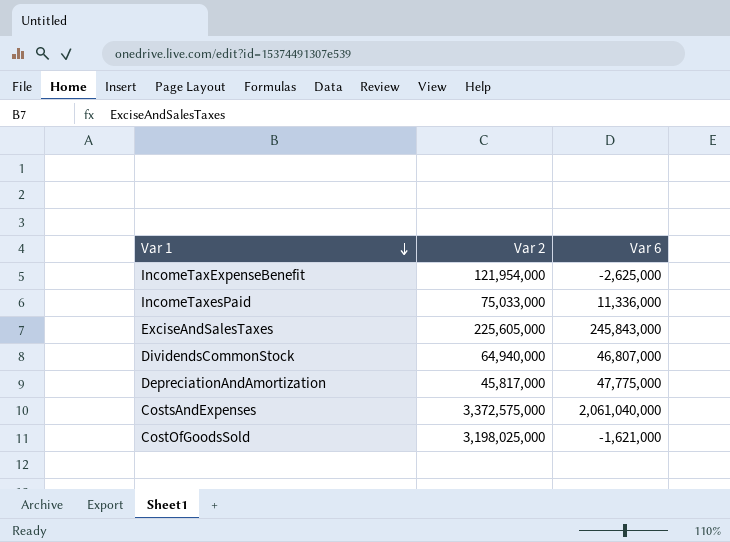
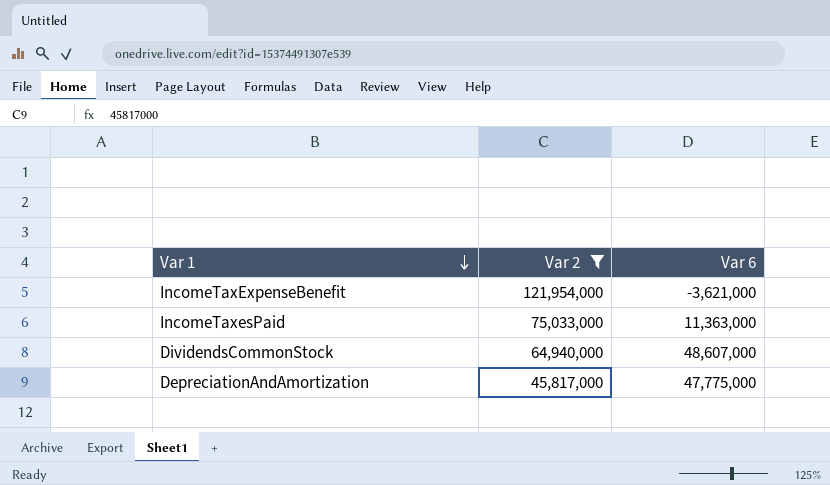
filter: none -> Var 2 <= 121,954,000
IncomeTaxExpenseBenefit | Var 6: -2,625,000 -> -3,621,000
IncomeTaxesPaid | Var 6: 11,336,000 -> 11,363,000
DividendsCommonStock | Var 6: 46,807,000 -> 48,607,000

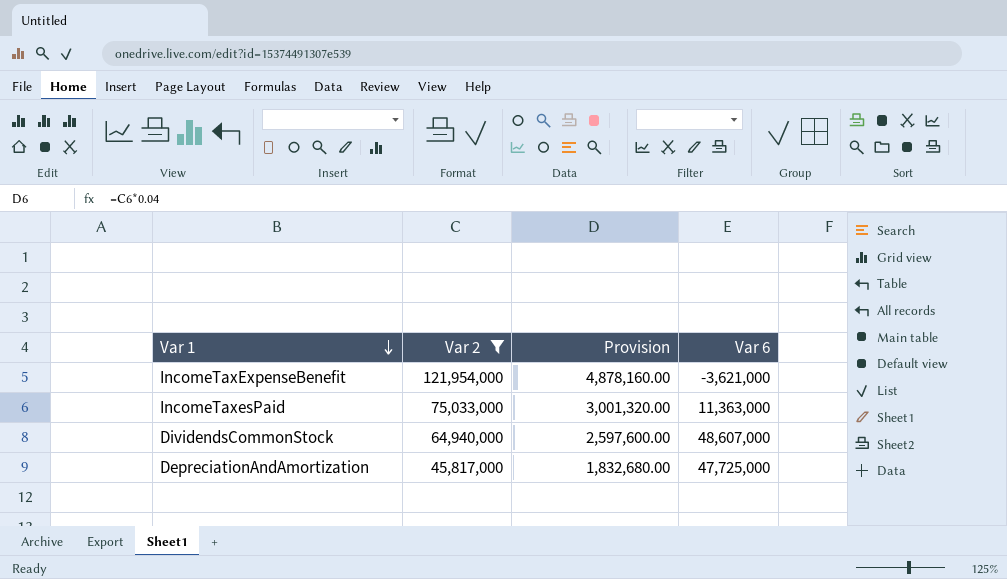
column Provision | formula: none -> [Var 2] * 0.04
DepreciationAndAmortization | Var 6: 47,775,000 -> 47,725,000

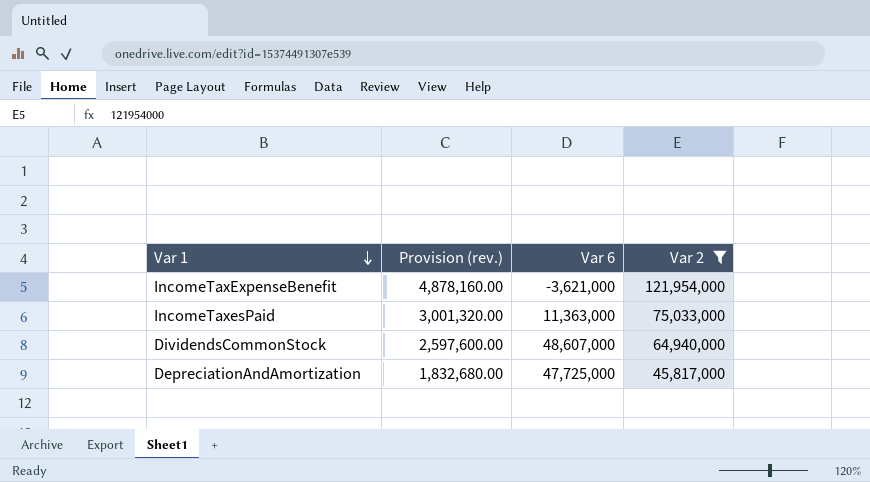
column name: Provision -> Provision (rev.)
column Var 2 | position: 2 -> 4

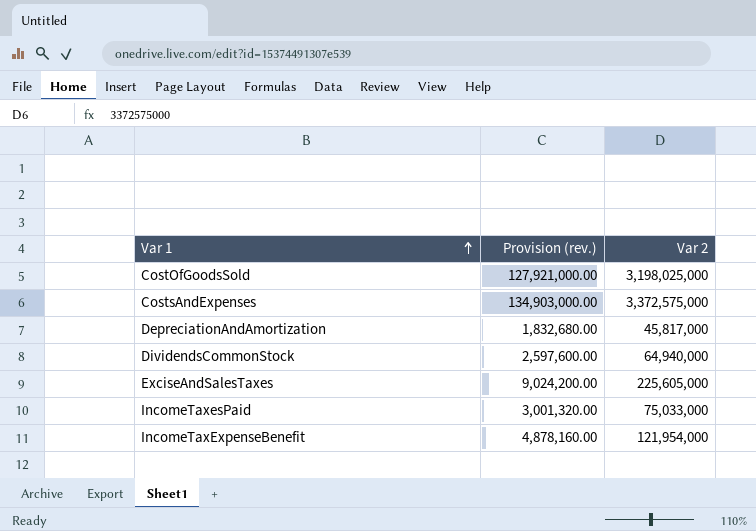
filter: Var 2 <= 121,954,000 -> none
row order: Var 1 descending -> Var 1 ascending
column Var 6 | position: 3 -> none

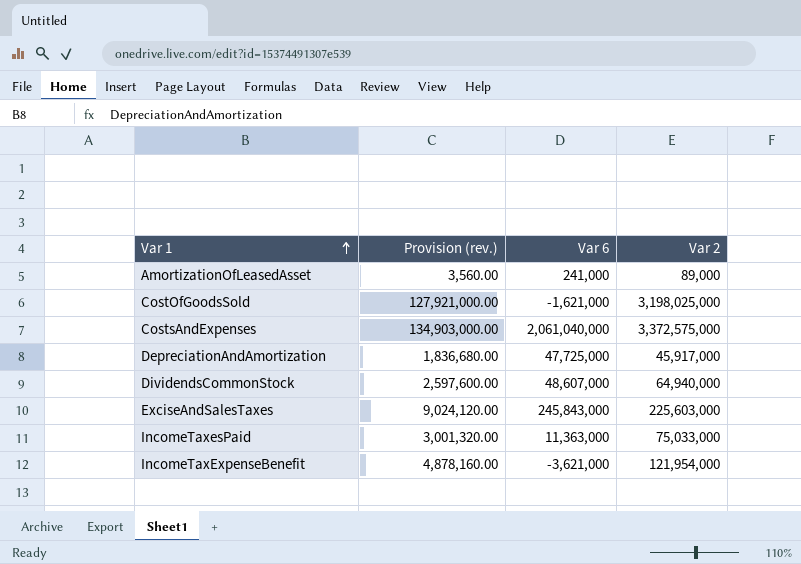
column Var 6 | position: none -> 3
row AmortizationOfLeasedAsset: none -> 3,560.00 | 241,000 | 89,000
DepreciationAndAmortization | Provision (rev.): 1,832,680.00 -> 1,836,680.00
DepreciationAndAmortization | Var 2: 45,817,000 -> 45,917,000
ExciseAndSalesTaxes | Provision (rev.): 9,024,200.00 -> 9,024,120.00
ExciseAndSalesTaxes | Var 2: 225,605,000 -> 225,603,000

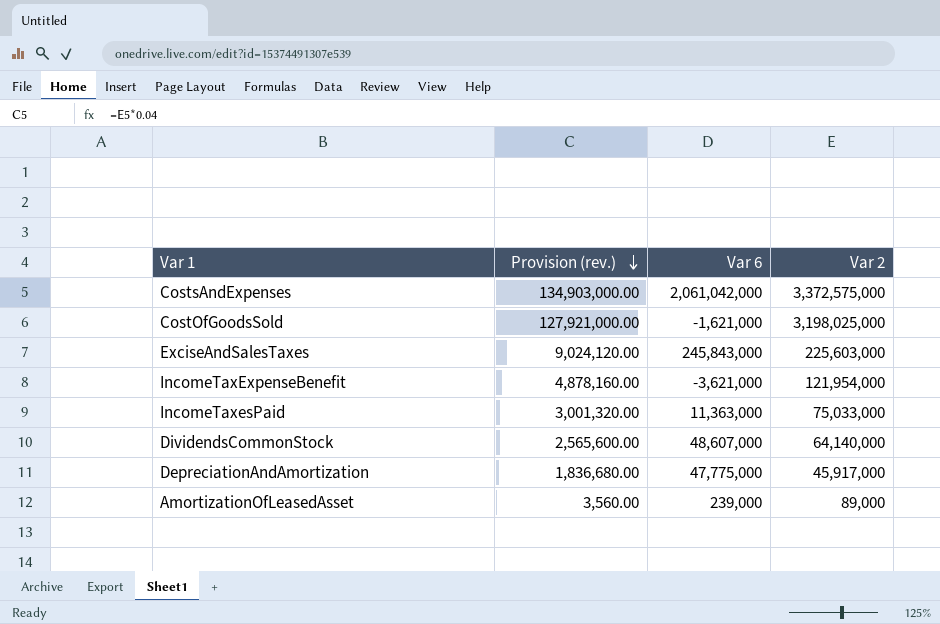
row order: Var 1 ascending -> Provision (rev.) descending
CostsAndExpenses | Var 6: 2,061,040,000 -> 2,061,042,000
DividendsCommonStock | Provision (rev.): 2,597,600.00 -> 2,565,600.00
DividendsCommonStock | Var 2: 64,940,000 -> 64,140,000
DepreciationAndAmortization | Var 6: 47,725,000 -> 47,775,000
AmortizationOfLeasedAsset | Var 6: 241,000 -> 239,000

